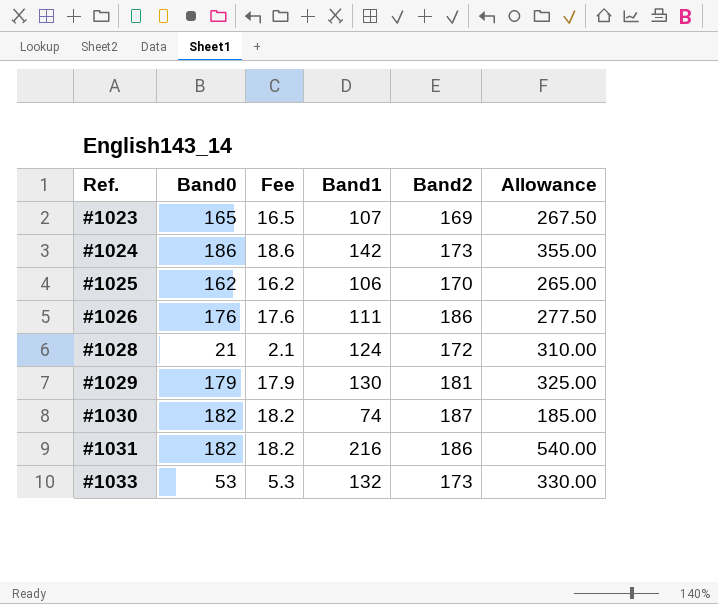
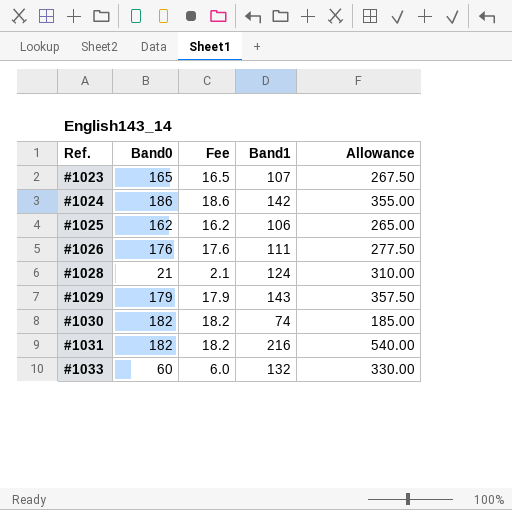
column Band2 | position: 5 -> none
#1029 | Band1: 130 -> 143
#1029 | Allowance: 325.00 -> 357.50
#1033 | Band0: 53 -> 60
#1033 | Fee: 5.3 -> 6.0

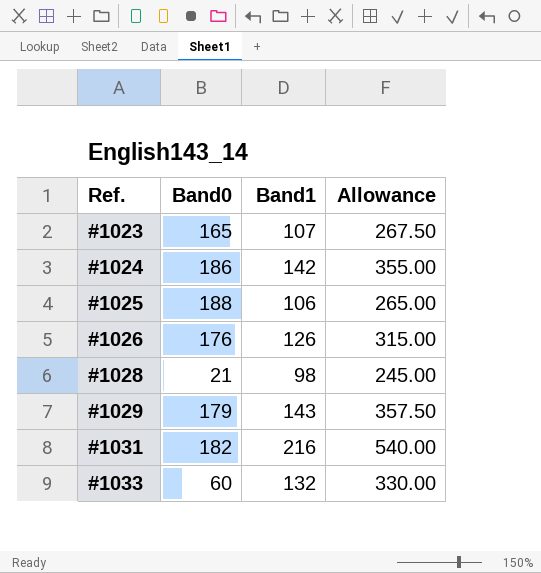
column Fee | formula: [Band0] * 0.1 -> none
row #1030: 182 | 18.2 | 74 | 185.00 -> none
#1025 | Band0: 162 -> 188
#1026 | Band1: 111 -> 126
#1026 | Allowance: 277.50 -> 315.00
#1028 | Band1: 124 -> 98
#1028 | Allowance: 310.00 -> 245.00

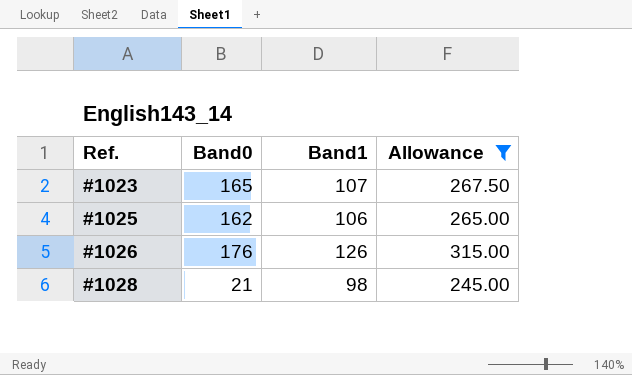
filter: none -> Allowance <= 315.00
#1025 | Band0: 188 -> 162

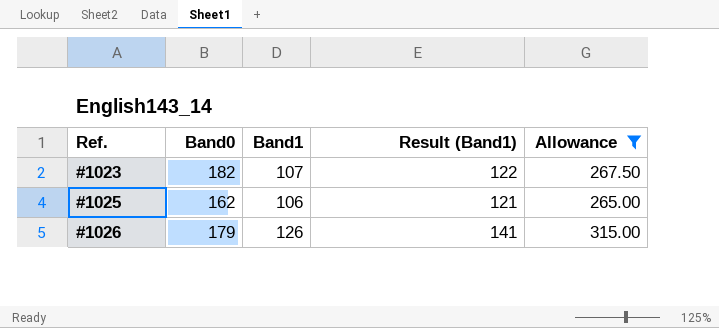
column Result (Band1) | formula: none -> [Band1] + 15
row #1028: 21 | 98 | 245.00 -> none
#1023 | Band0: 165 -> 182
#1026 | Band0: 176 -> 179

